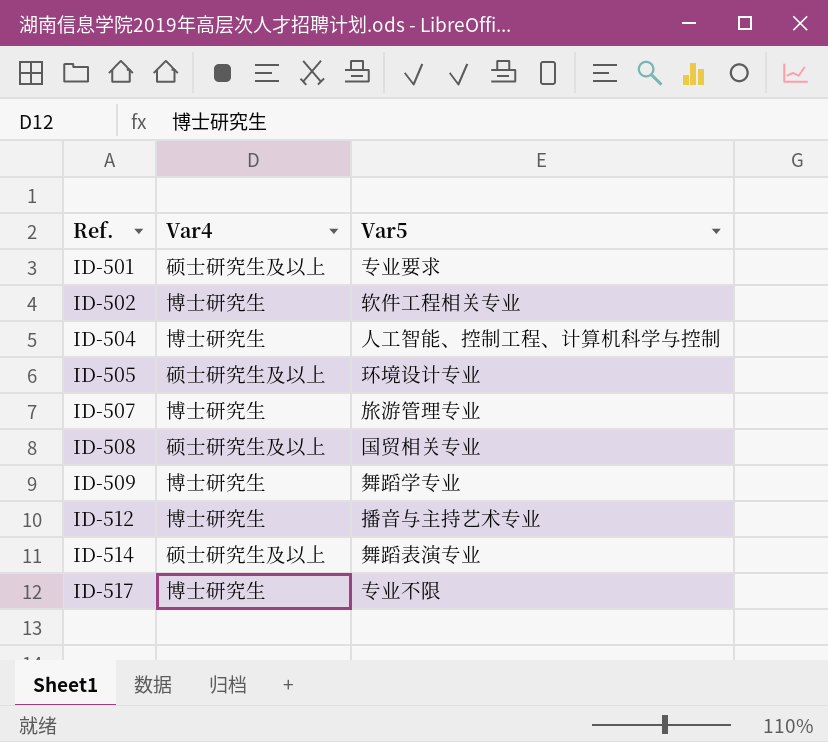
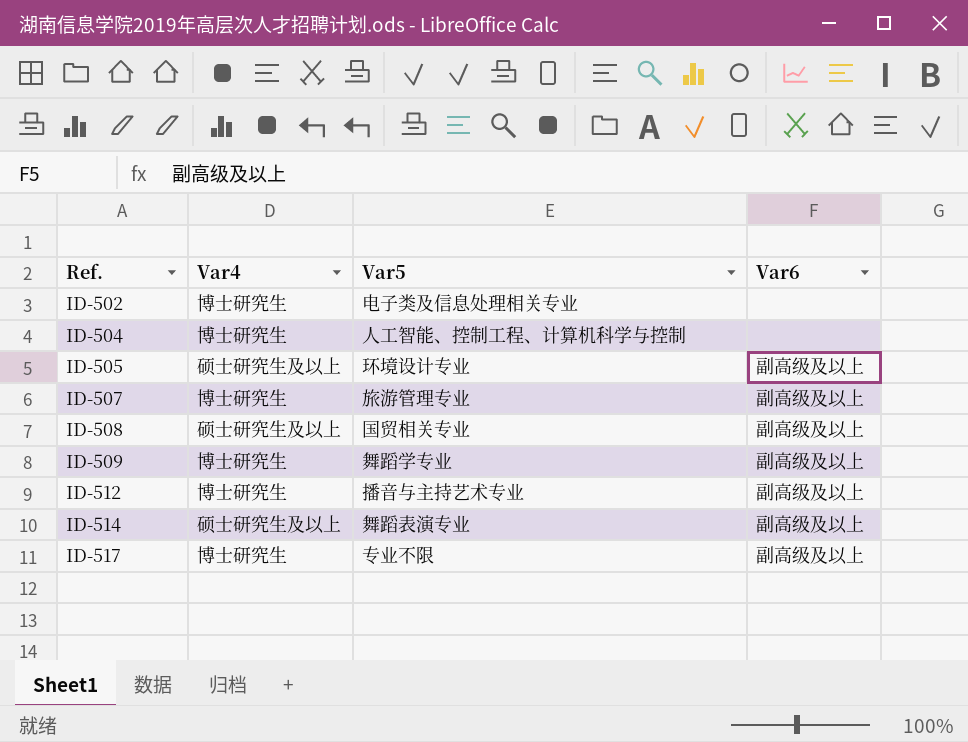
column Var6 | position: none -> 4
row ID-501: 硕士研究生及以上 | 专业要求 -> none
ID-502 | Var5: 软件工程相关专业 -> 电子类及信息处理相关专业

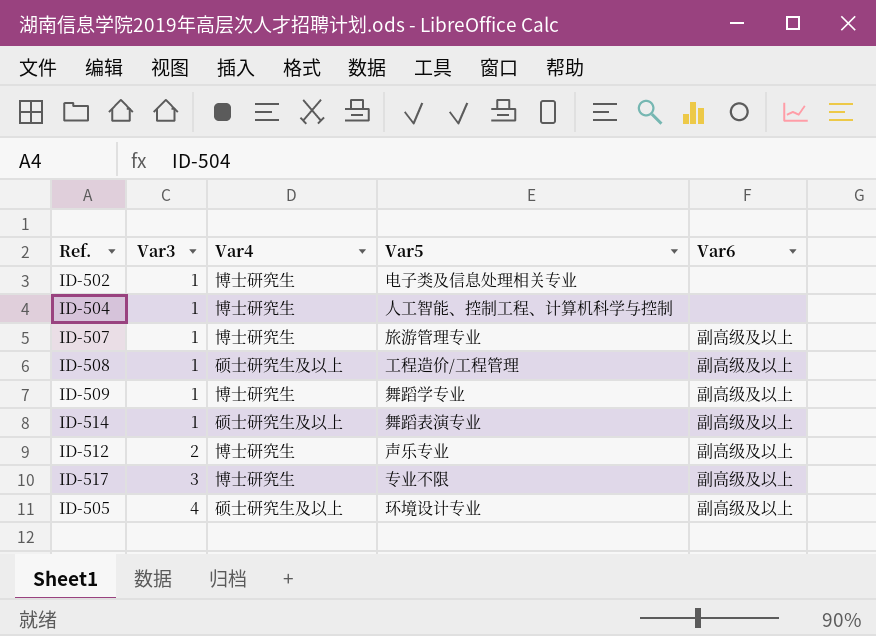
row order: Ref. ascending -> Var3 ascending
column Var3 | position: none -> 2
ID-508 | Var5: 国贸相关专业 -> 工程造价/工程管理
ID-512 | Var5: 播音与主持艺术专业 -> 声乐专业

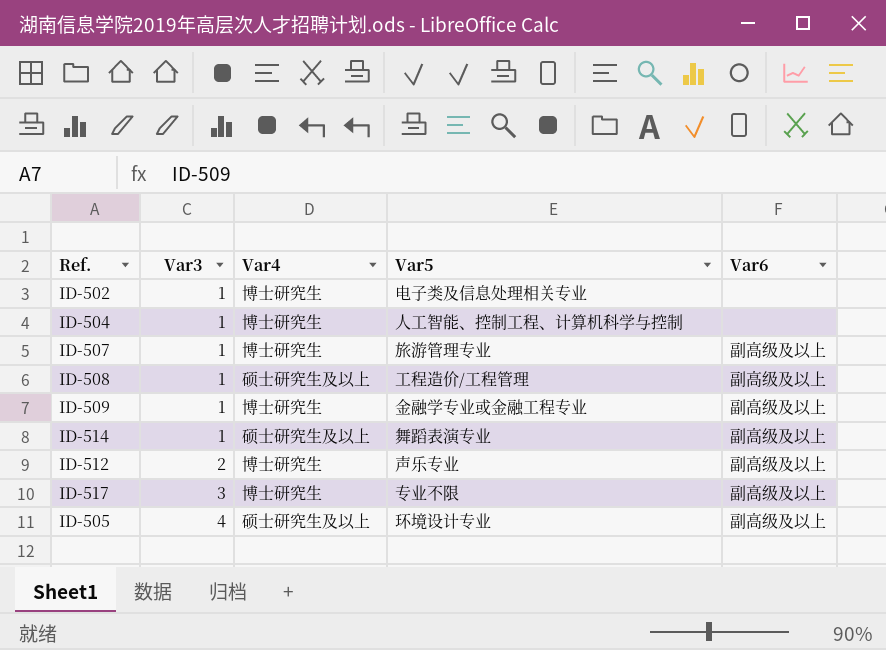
ID-509 | Var5: 舞蹈学专业 -> 金融学专业或金融工程专业

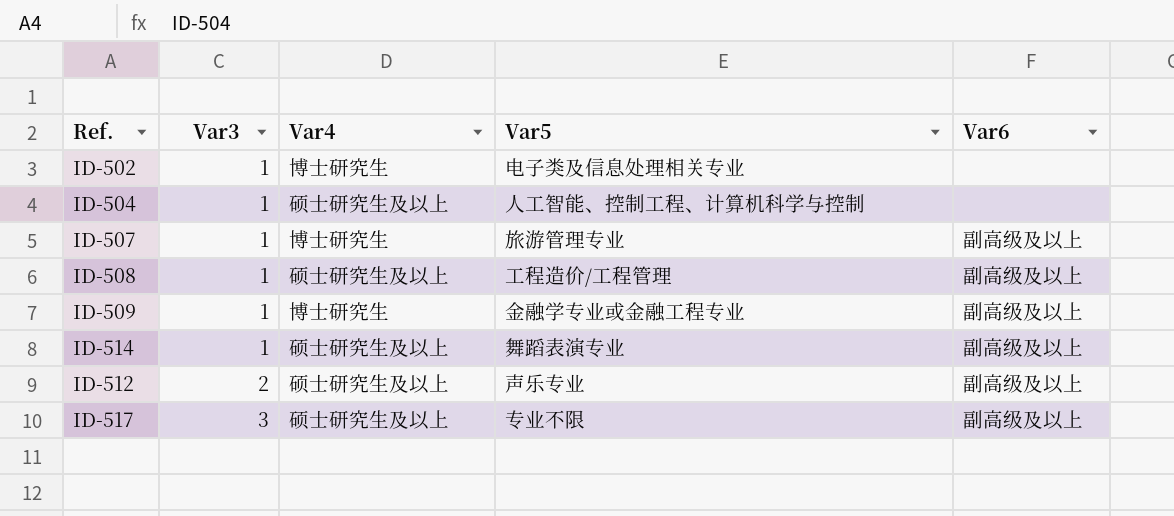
row ID-505: 4 | 硕士研究生及以上 | 环境设计专业 | 副高级及以上 -> none
ID-504 | Var4: 博士研究生 -> 硕士研究生及以上
ID-512 | Var4: 博士研究生 -> 硕士研究生及以上
ID-517 | Var4: 博士研究生 -> 硕士研究生及以上

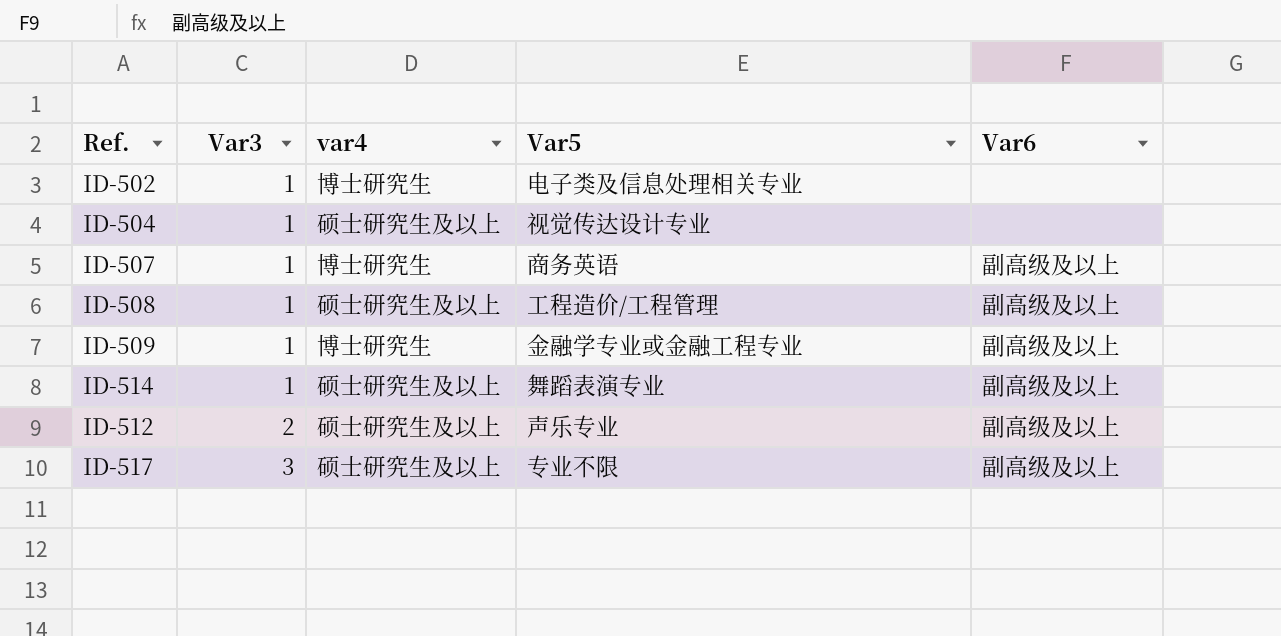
column name: Var4 -> var4
ID-504 | Var5: 人工智能、控制工程、计算机科学与控制 -> 视觉传达设计专业
ID-507 | Var5: 旅游管理专业 -> 商务英语

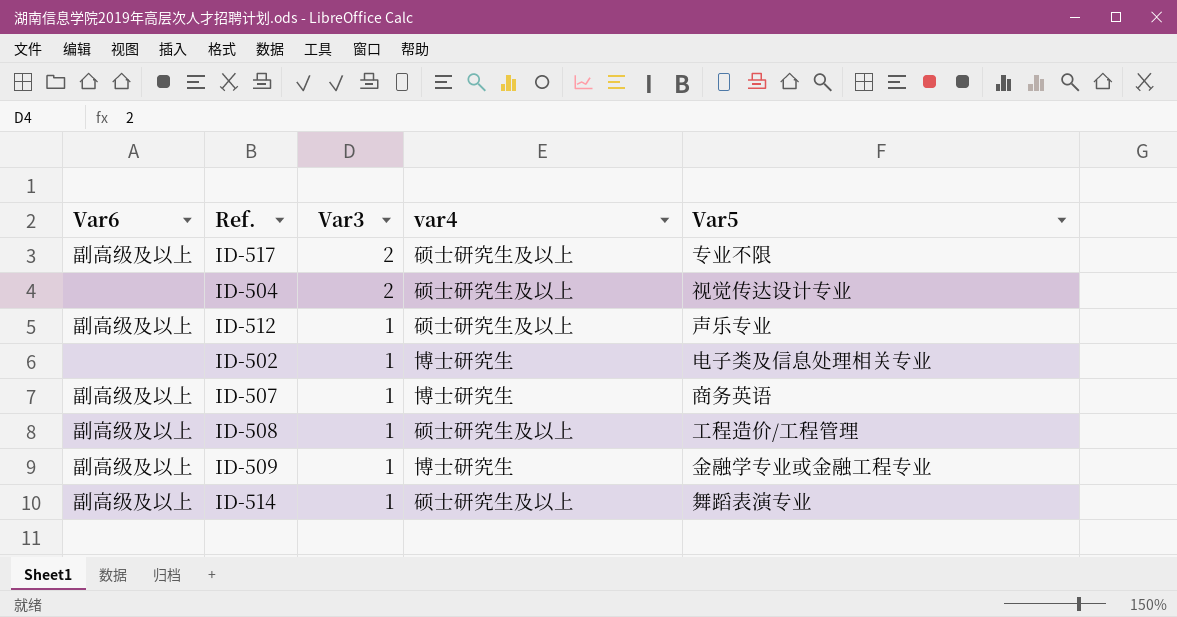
row order: Var3 ascending -> Var3 descending
column Var6 | position: 5 -> 1
ID-517 | Var3: 3 -> 2
ID-504 | Var3: 1 -> 2
ID-512 | Var3: 2 -> 1

